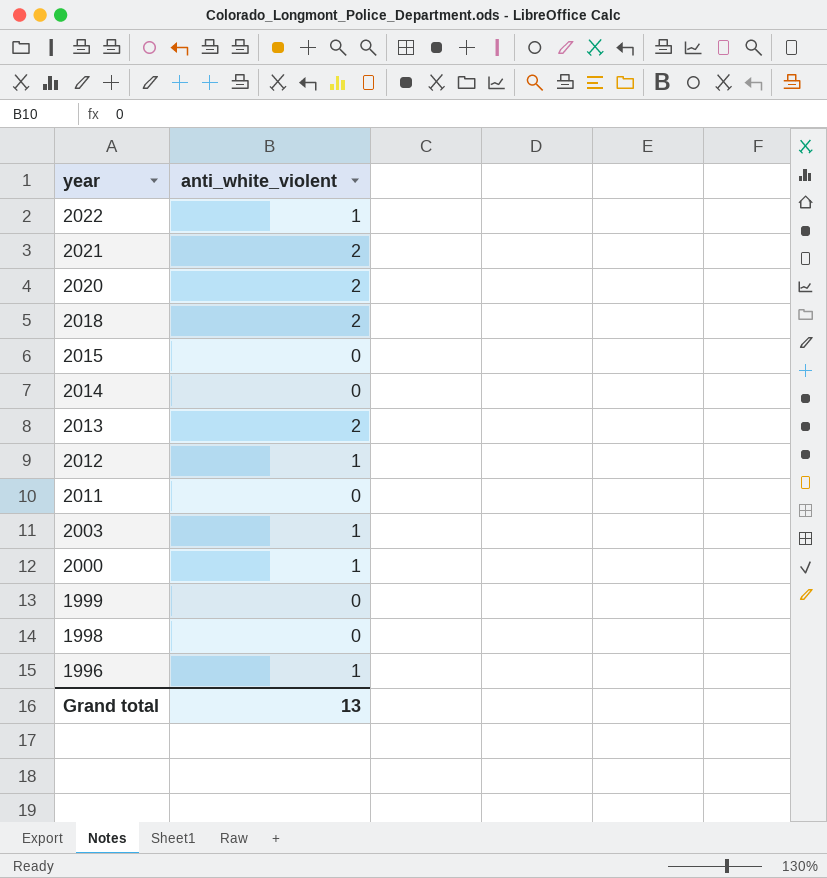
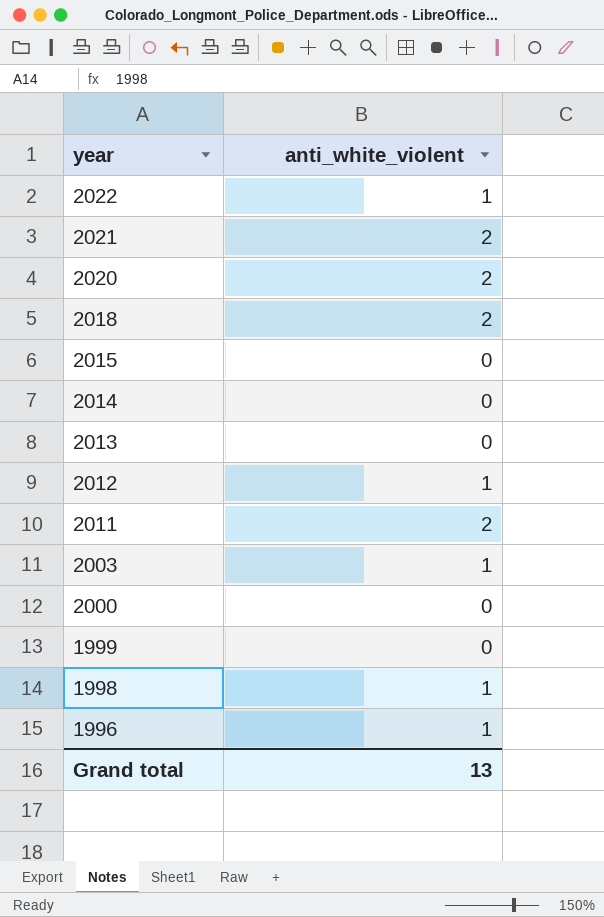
2013 | anti_white_violent: 2 -> 0
2011 | anti_white_violent: 0 -> 2
2000 | anti_white_violent: 1 -> 0
1998 | anti_white_violent: 0 -> 1

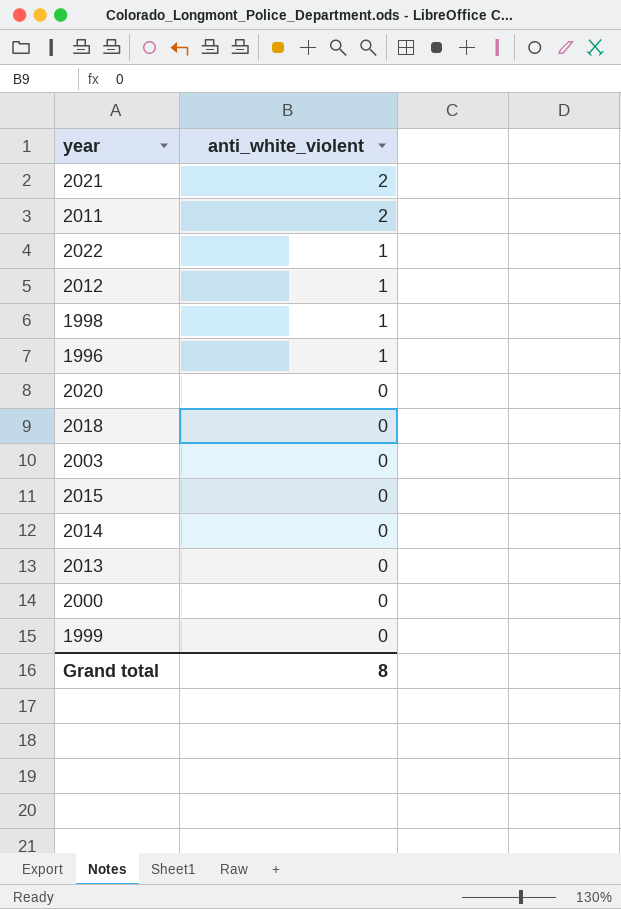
row order: year descending -> anti_white_violent descending
2020 | anti_white_violent: 2 -> 0
2018 | anti_white_violent: 2 -> 0
2003 | anti_white_violent: 1 -> 0
Grand total | anti_white_violent: 13 -> 8

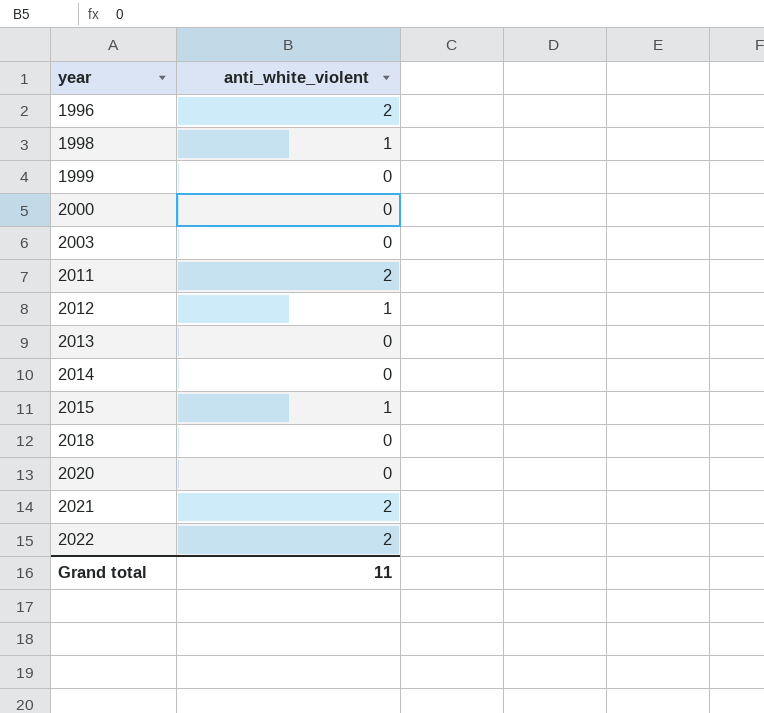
row order: anti_white_violent descending -> year ascending
1996 | anti_white_violent: 1 -> 2
2015 | anti_white_violent: 0 -> 1
2022 | anti_white_violent: 1 -> 2
Grand total | anti_white_violent: 8 -> 11

